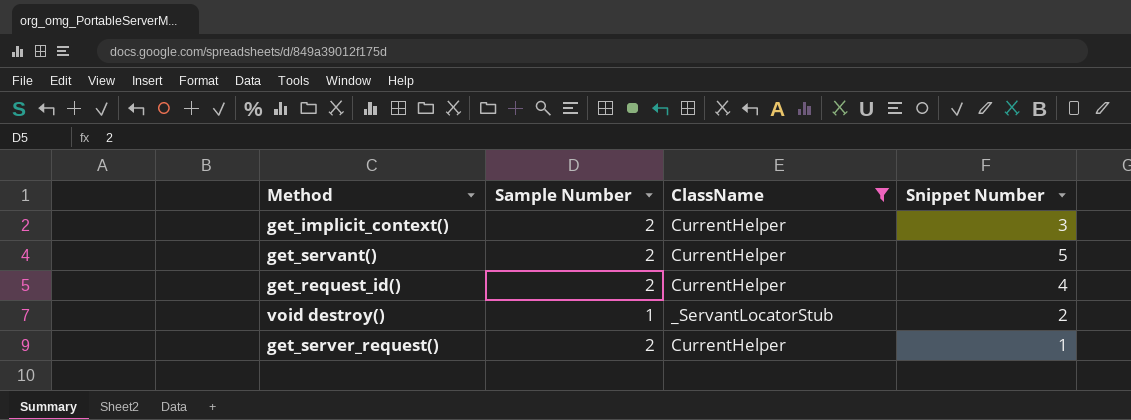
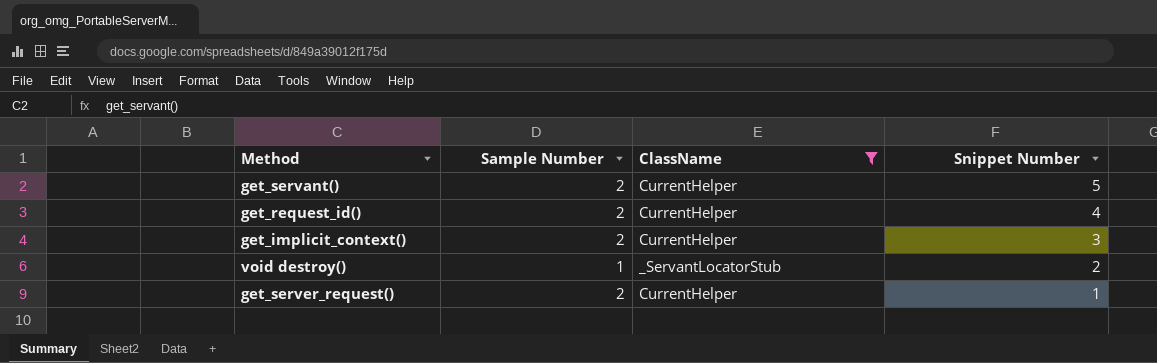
row order: none -> Snippet Number descending

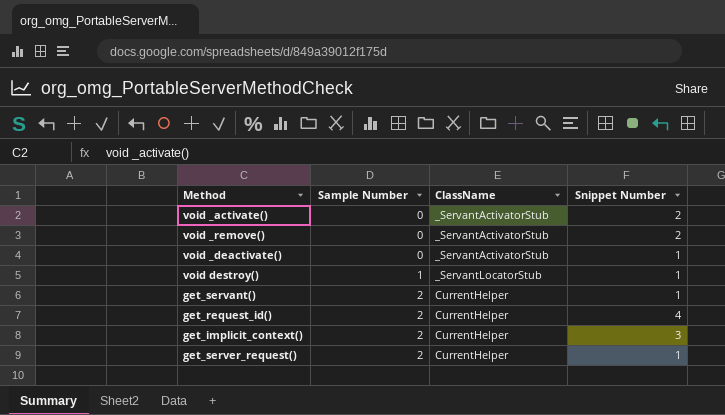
filter: ClassName != _ServantActivatorStub -> none
row order: Snippet Number descending -> Sample Number ascending
void destroy() | Snippet Number: 2 -> 1
get_servant() | Snippet Number: 5 -> 1

